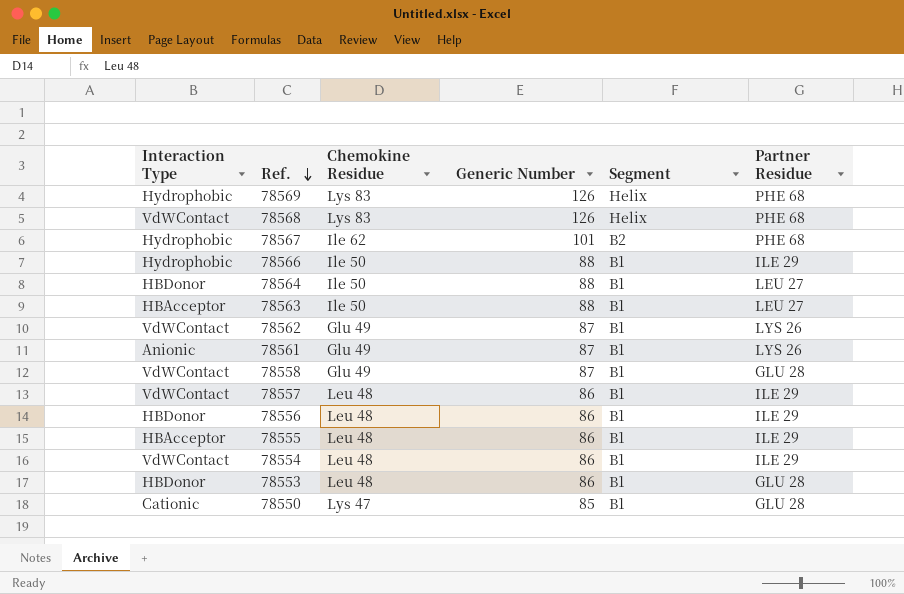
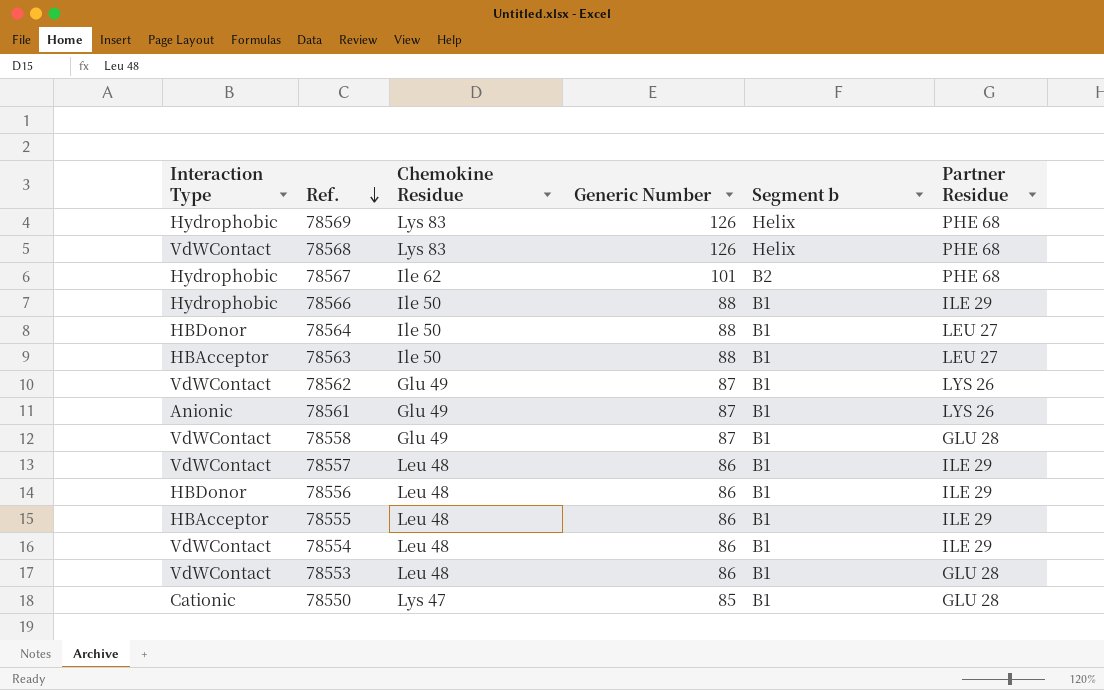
column name: Segment -> Segment b
78553 | Interaction Type: HBDonor -> VdWContact

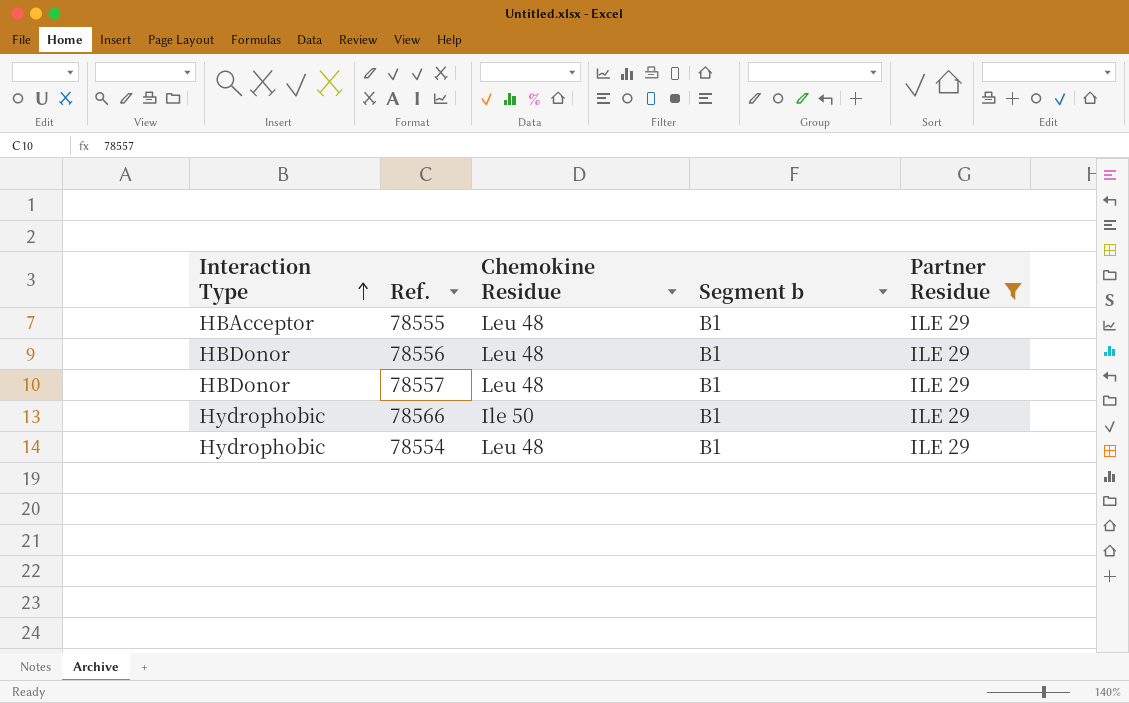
filter: none -> Partner Residue = ILE 29
row order: Ref. descending -> Interaction Type ascending
column Generic Number | position: 4 -> none
78557 | Interaction Type: VdWContact -> HBDonor
78554 | Interaction Type: VdWContact -> Hydrophobic

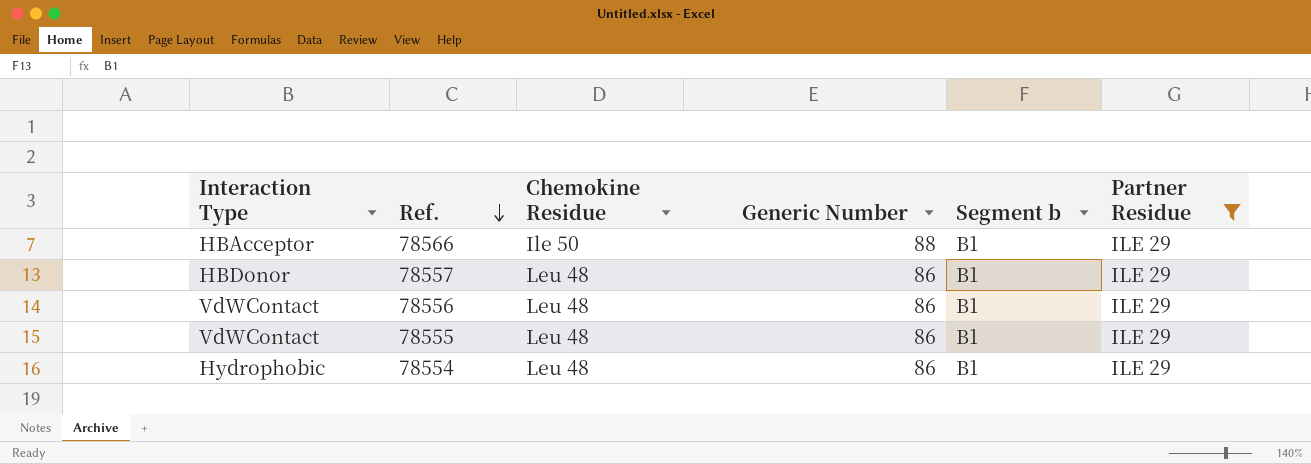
row order: Interaction Type ascending -> Ref. descending
column Generic Number | position: none -> 4
78566 | Interaction Type: Hydrophobic -> HBAcceptor
78556 | Interaction Type: HBDonor -> VdWContact
78555 | Interaction Type: HBAcceptor -> VdWContact

